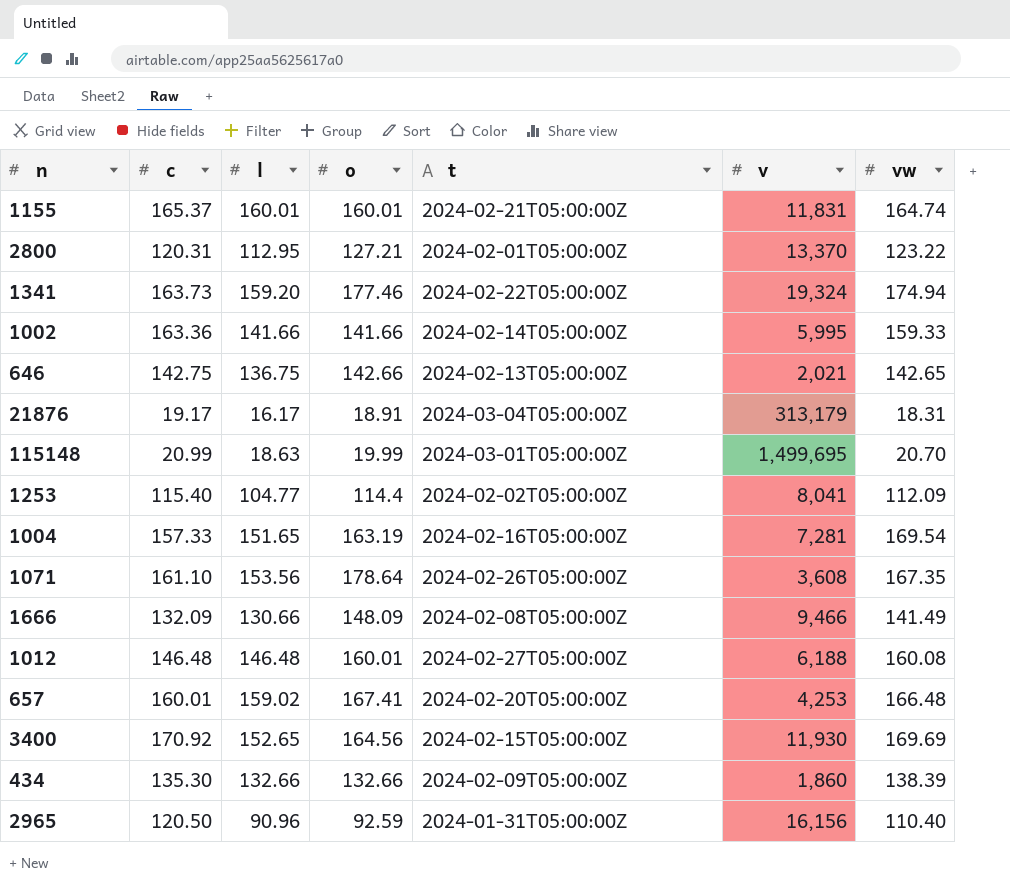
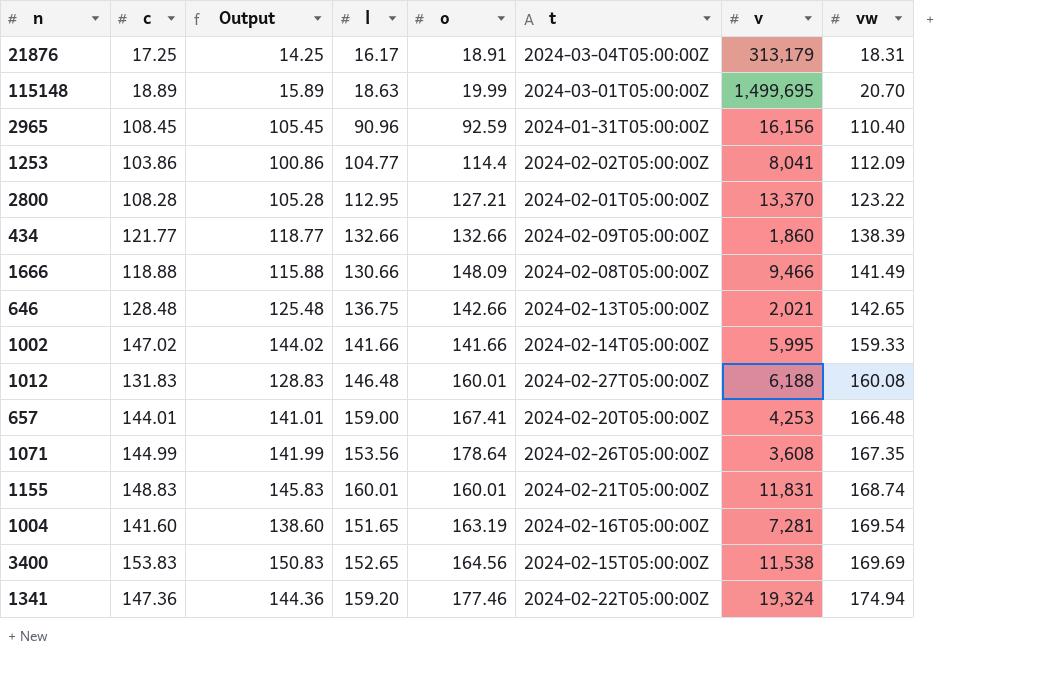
row order: none -> vw ascending
column Output | formula: none -> [c] - 3
21876 | c: 19.17 -> 17.25
115148 | c: 20.99 -> 18.89
2965 | c: 120.50 -> 108.45
1253 | c: 115.40 -> 103.86
2800 | c: 120.31 -> 108.28
434 | c: 135.30 -> 121.77
1666 | c: 132.09 -> 118.88
646 | c: 142.75 -> 128.48
1002 | c: 163.36 -> 147.02
1012 | c: 146.48 -> 131.83
657 | c: 160.01 -> 144.01
657 | l: 159.02 -> 159.00
1071 | c: 161.10 -> 144.99
1155 | c: 165.37 -> 148.83
1155 | vw: 164.74 -> 168.74
1004 | c: 157.33 -> 141.60
3400 | c: 170.92 -> 153.83
3400 | v: 11,930 -> 11,538
1341 | c: 163.73 -> 147.36

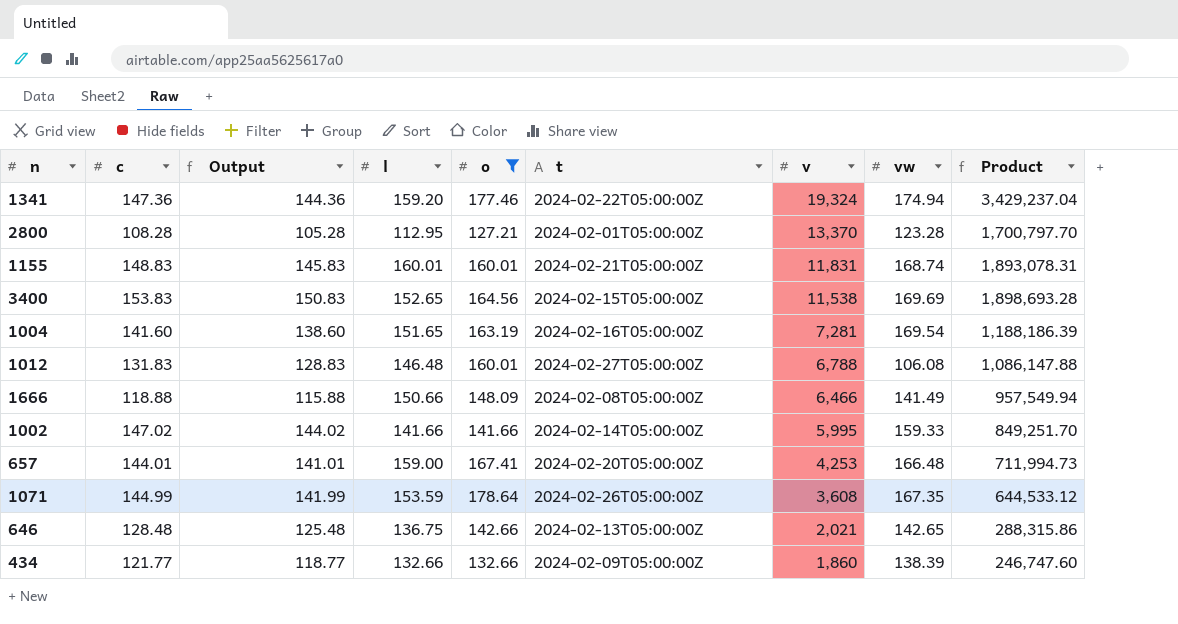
filter: none -> o >= 127.21
row order: vw ascending -> v descending
column Product | formula: none -> [o] * [v]
2800 | vw: 123.22 -> 123.28
1012 | v: 6,188 -> 6,788
1012 | vw: 160.08 -> 106.08
1666 | l: 130.66 -> 150.66
1666 | v: 9,466 -> 6,466
1071 | l: 153.56 -> 153.59

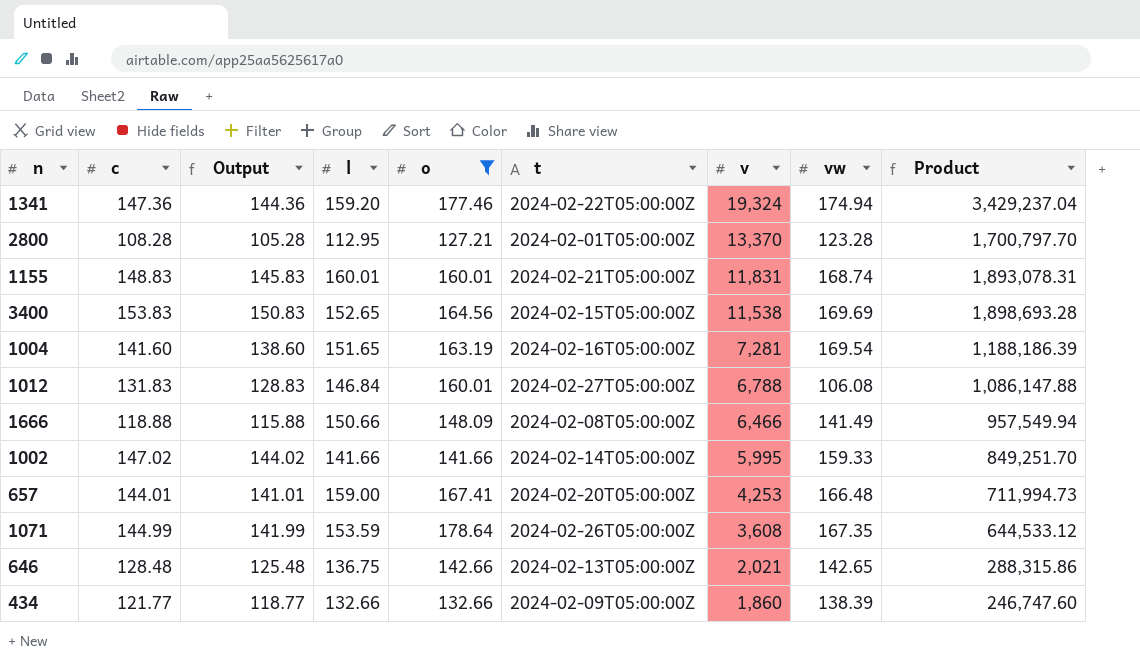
1012 | l: 146.48 -> 146.84

